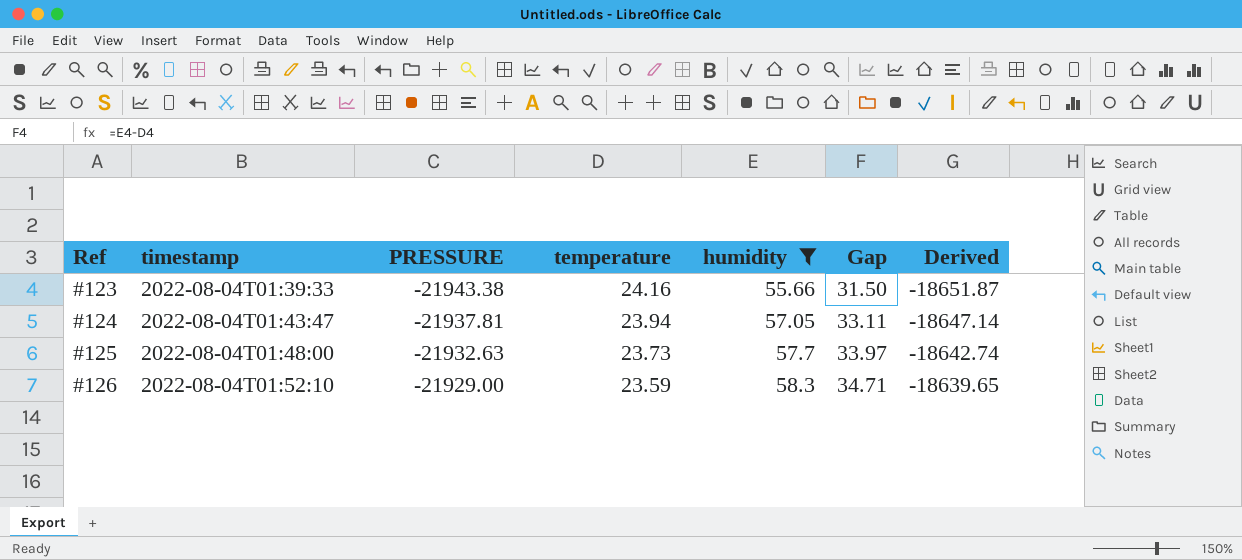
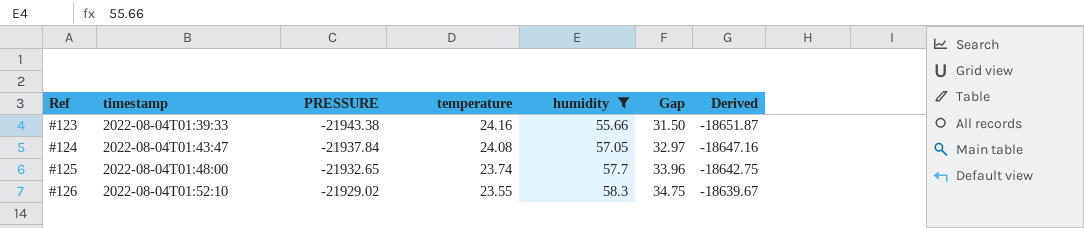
#124 | PRESSURE: -21937.81 -> -21937.84
#124 | temperature: 23.94 -> 24.08
#124 | Gap: 33.11 -> 32.97
#124 | Derived: -18647.14 -> -18647.16
#125 | PRESSURE: -21932.63 -> -21932.65
#125 | temperature: 23.73 -> 23.74
#125 | Gap: 33.97 -> 33.96
#125 | Derived: -18642.74 -> -18642.75
#126 | PRESSURE: -21929.00 -> -21929.02
#126 | temperature: 23.59 -> 23.55
#126 | Gap: 34.71 -> 34.75
#126 | Derived: -18639.65 -> -18639.67

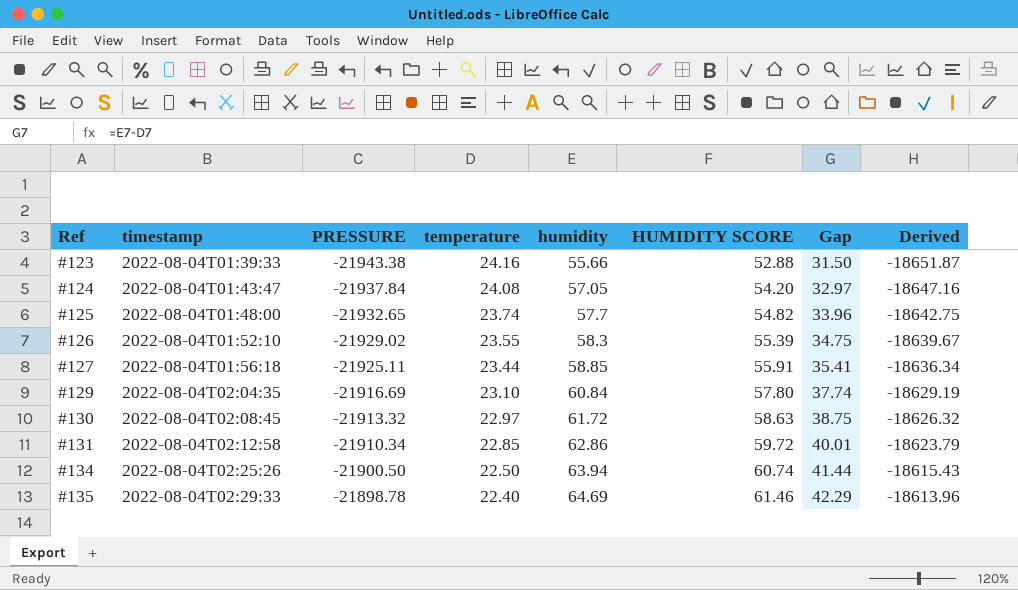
filter: humidity <= 58.3 -> none
column HUMIDITY SCORE | formula: none -> [humidity] * 0.95

